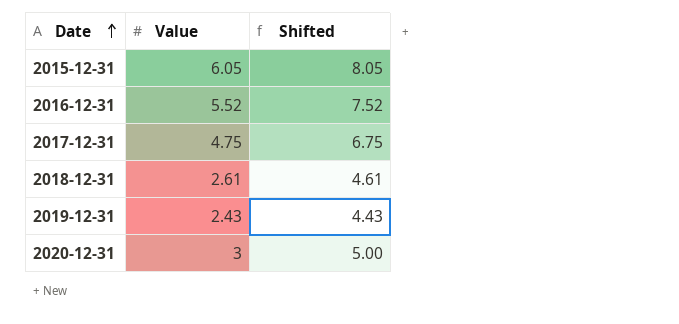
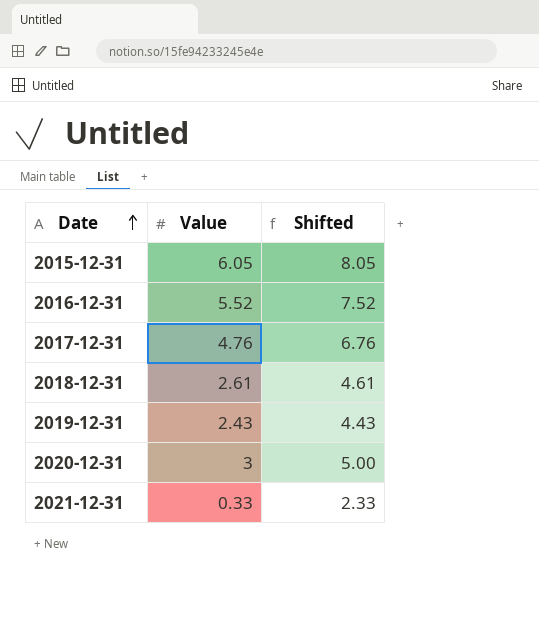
2017-12-31 | Value: 4.75 -> 4.76
2017-12-31 | Shifted: 6.75 -> 6.76
row 2021-12-31: none -> 0.33 | 2.33

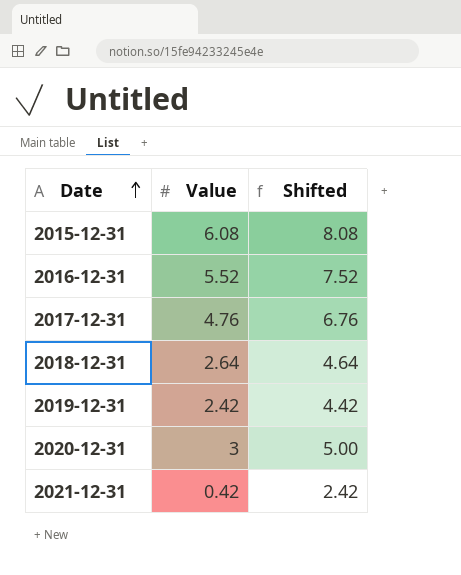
2015-12-31 | Value: 6.05 -> 6.08
2015-12-31 | Shifted: 8.05 -> 8.08
2018-12-31 | Value: 2.61 -> 2.64
2018-12-31 | Shifted: 4.61 -> 4.64
2019-12-31 | Value: 2.43 -> 2.42
2019-12-31 | Shifted: 4.43 -> 4.42
2021-12-31 | Value: 0.33 -> 0.42
2021-12-31 | Shifted: 2.33 -> 2.42

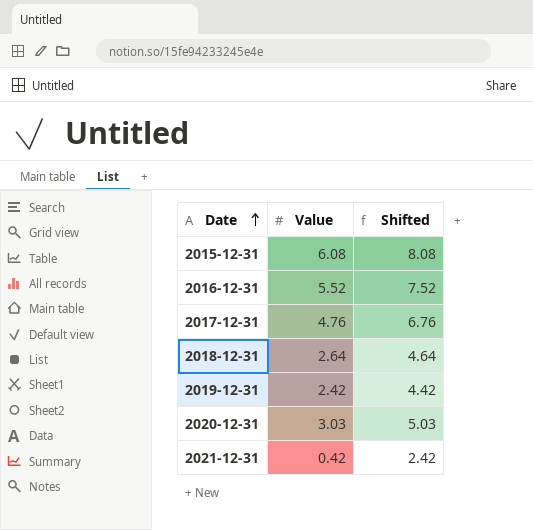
2020-12-31 | Value: 3 -> 3.03
2020-12-31 | Shifted: 5.00 -> 5.03

